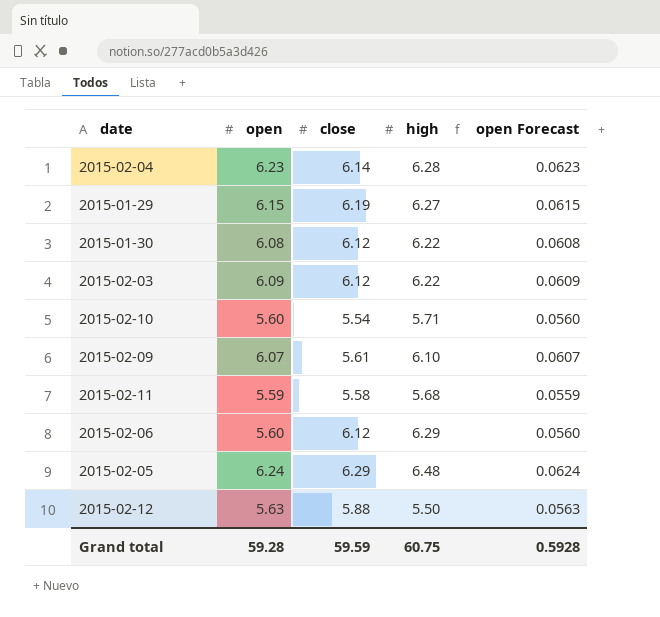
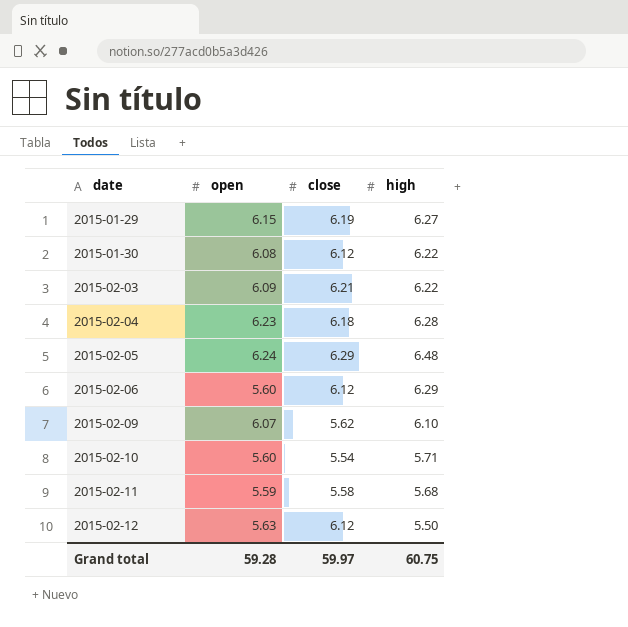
row order: none -> date ascending
column open Forecast | formula: [open] * 0.01 -> none
2015-02-03 | close: 6.12 -> 6.21
2015-02-04 | close: 6.14 -> 6.18
2015-02-09 | close: 5.61 -> 5.62
2015-02-12 | close: 5.88 -> 6.12
Grand total | close: 59.59 -> 59.97

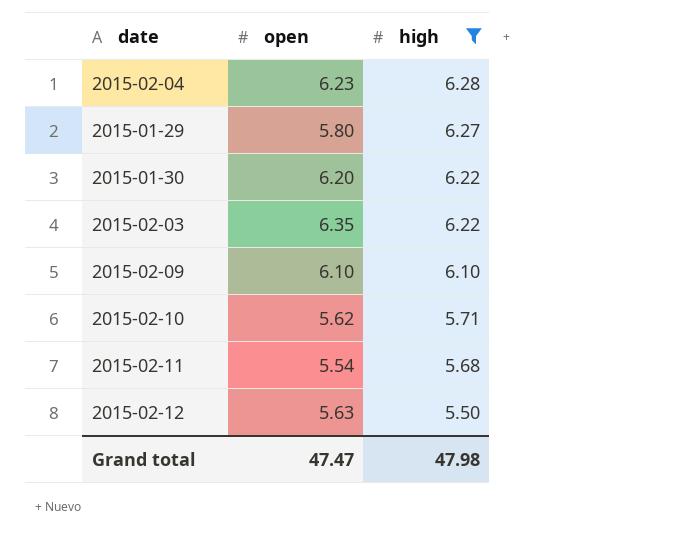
filter: none -> high <= 6.28
row order: date ascending -> high descending
column close | position: 3 -> none
2015-01-29 | open: 6.15 -> 5.80
2015-01-30 | open: 6.08 -> 6.20
2015-02-03 | open: 6.09 -> 6.35
2015-02-09 | open: 6.07 -> 6.10
2015-02-10 | open: 5.60 -> 5.62
2015-02-11 | open: 5.59 -> 5.54
Grand total | open: 59.28 -> 47.47
Grand total | high: 60.75 -> 47.98

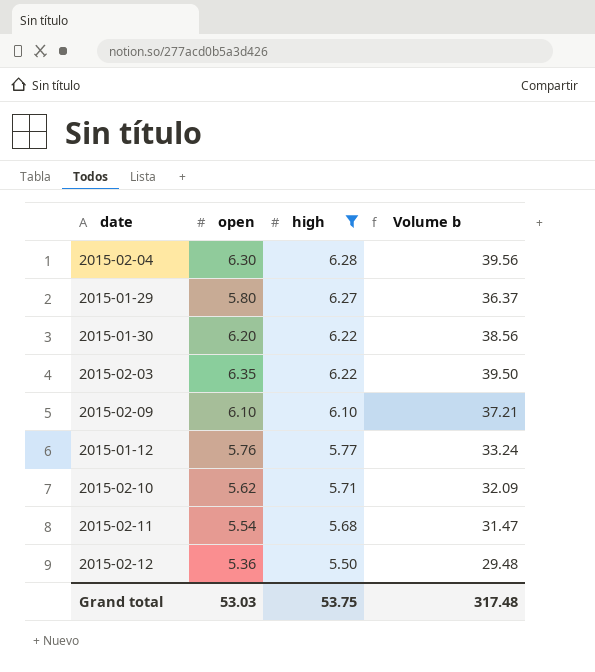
column Volume b | formula: none -> [open] * [high]
2015-02-04 | open: 6.23 -> 6.30
row 2015-01-12: none -> 5.76 | 5.77 | 33.24
2015-02-12 | open: 5.63 -> 5.36
Grand total | open: 47.47 -> 53.03
Grand total | high: 47.98 -> 53.75

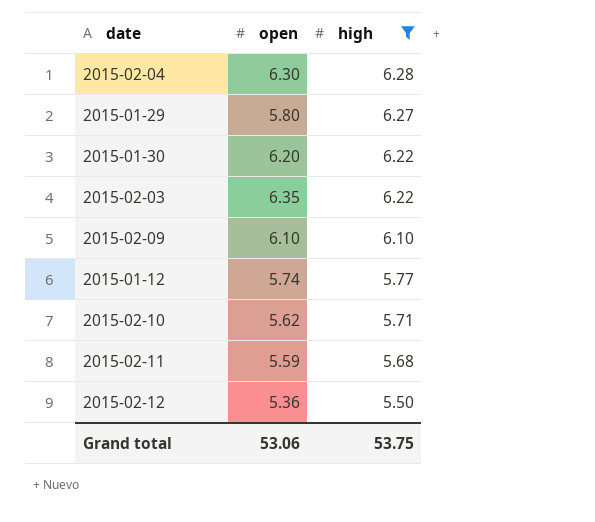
column Volume b | formula: [open] * [high] -> none
2015-01-12 | open: 5.76 -> 5.74
2015-02-11 | open: 5.54 -> 5.59
Grand total | open: 53.03 -> 53.06

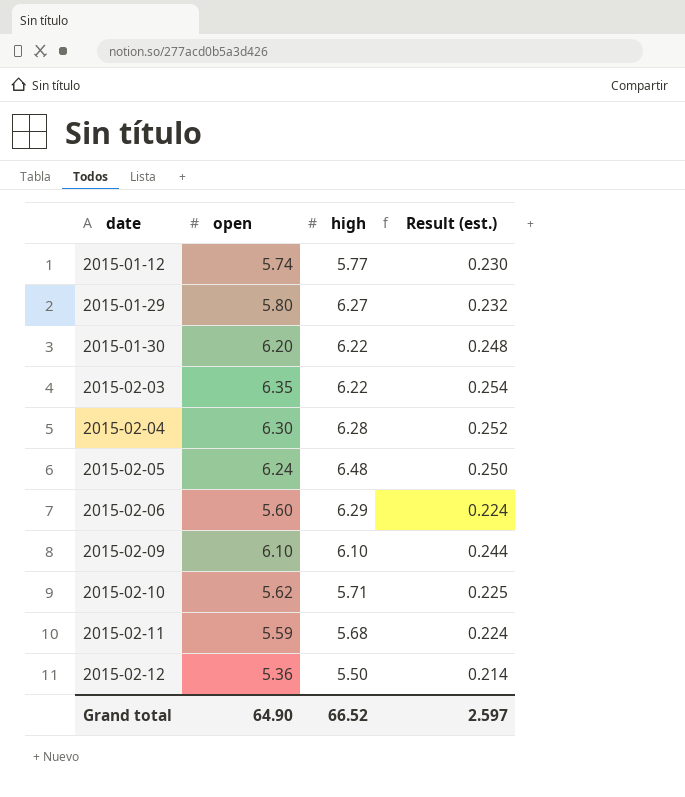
filter: high <= 6.28 -> none
row order: high descending -> date ascending
column Result (est.) | formula: none -> [open] * 0.04
Grand total | open: 53.06 -> 64.90
Grand total | high: 53.75 -> 66.52

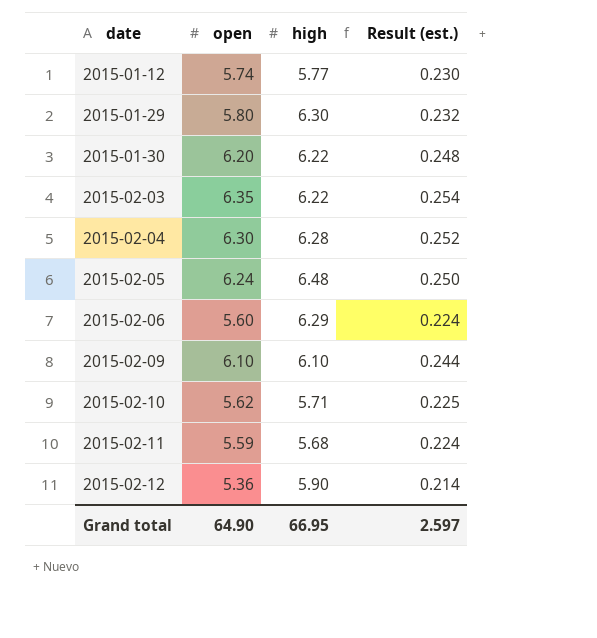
2015-01-29 | high: 6.27 -> 6.30
2015-02-12 | high: 5.50 -> 5.90
Grand total | high: 66.52 -> 66.95

